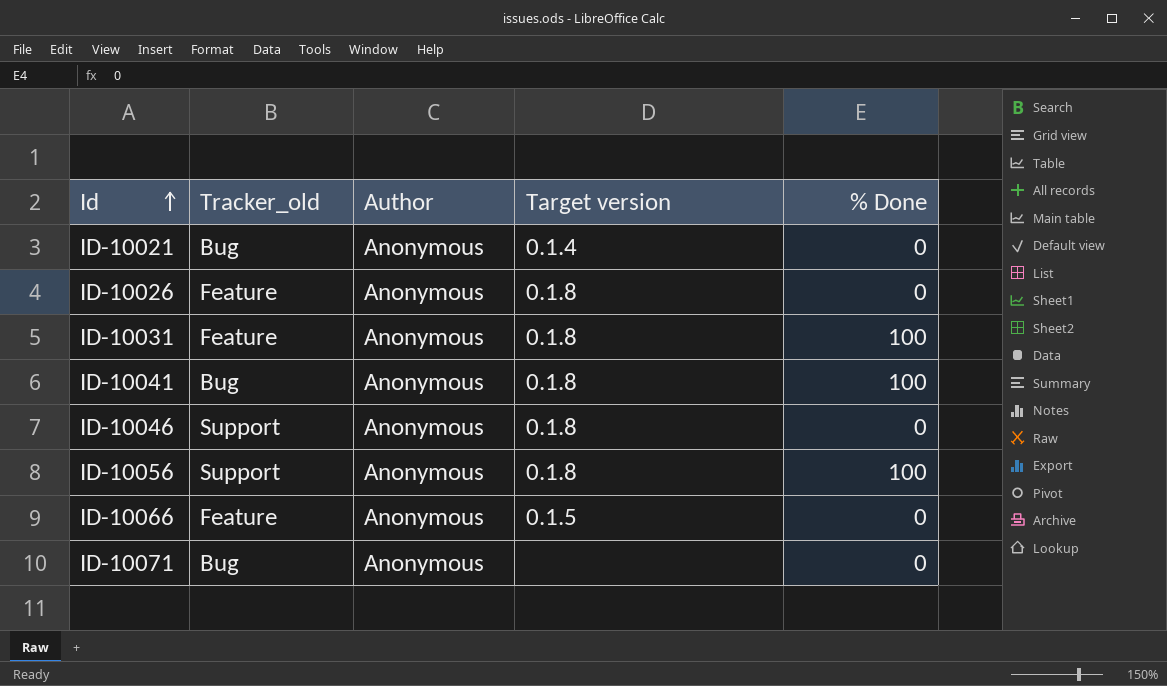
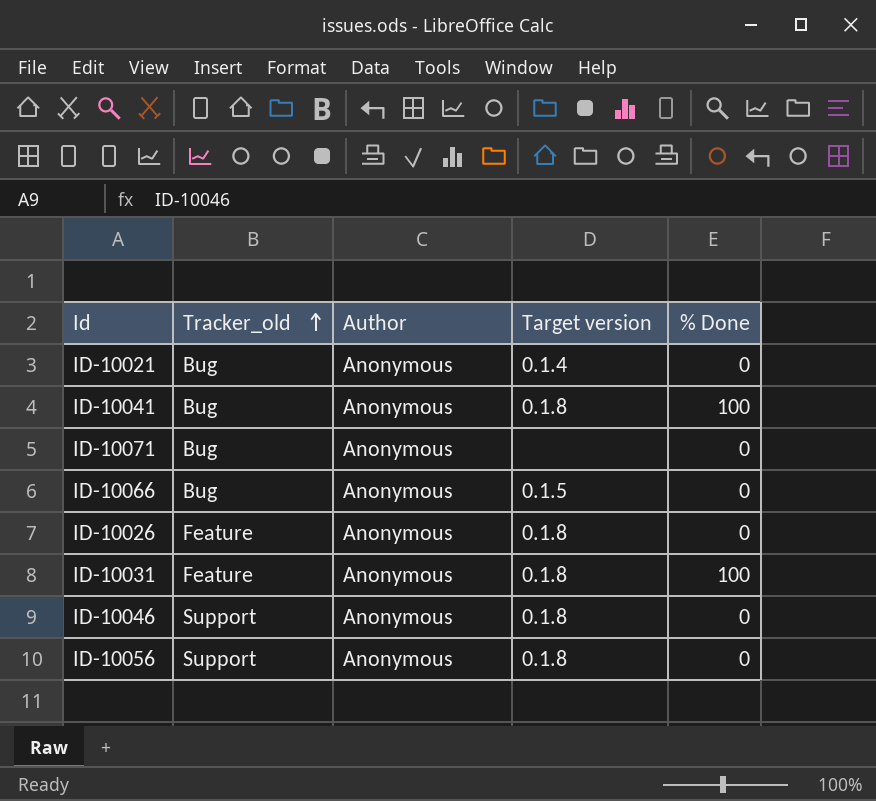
row order: Id ascending -> Tracker_old ascending
ID-10066 | Tracker_old: Feature -> Bug
ID-10056 | % Done: 100 -> 0

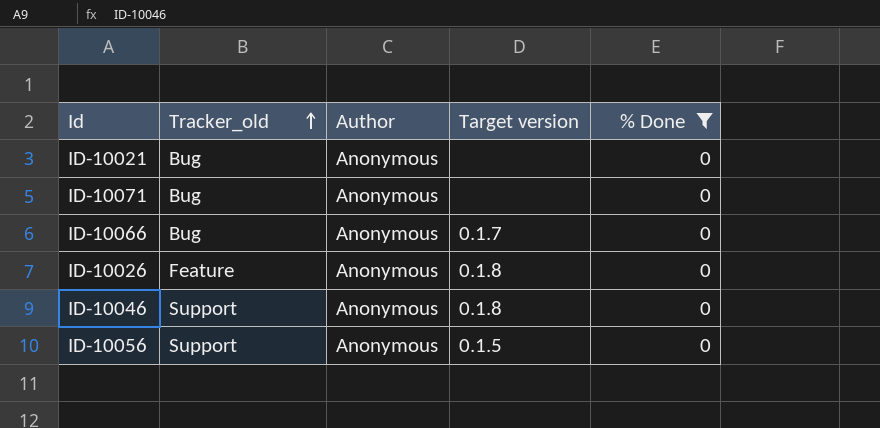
filter: none -> % Done = 0
ID-10021 | Target version: 0.1.4 -> none
ID-10066 | Target version: 0.1.5 -> 0.1.7
ID-10056 | Target version: 0.1.8 -> 0.1.5

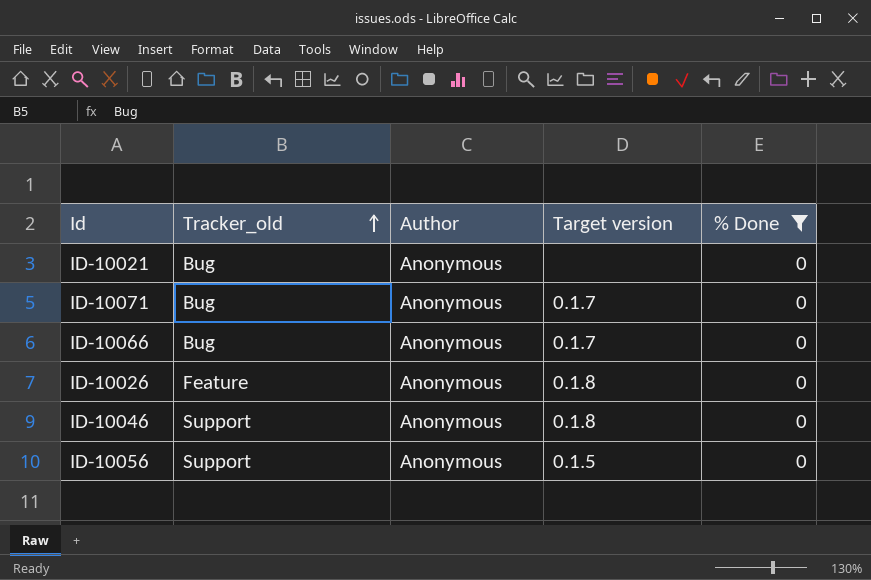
ID-10071 | Target version: none -> 0.1.7

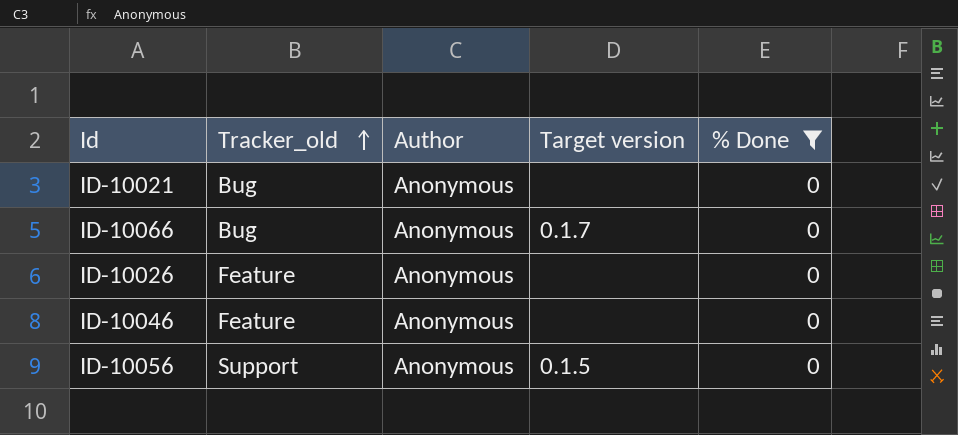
row ID-10071: Bug | Anonymous | 0.1.7 | 0 -> none
ID-10026 | Target version: 0.1.8 -> none
ID-10046 | Tracker_old: Support -> Feature
ID-10046 | Target version: 0.1.8 -> none

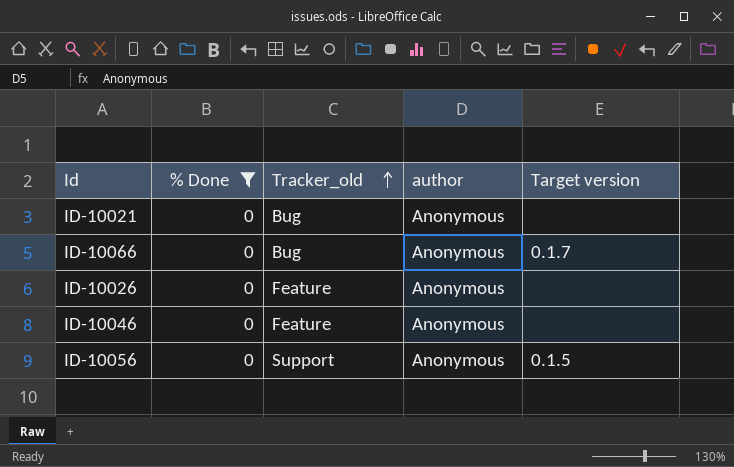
column % Done | position: 5 -> 2
column name: Author -> author

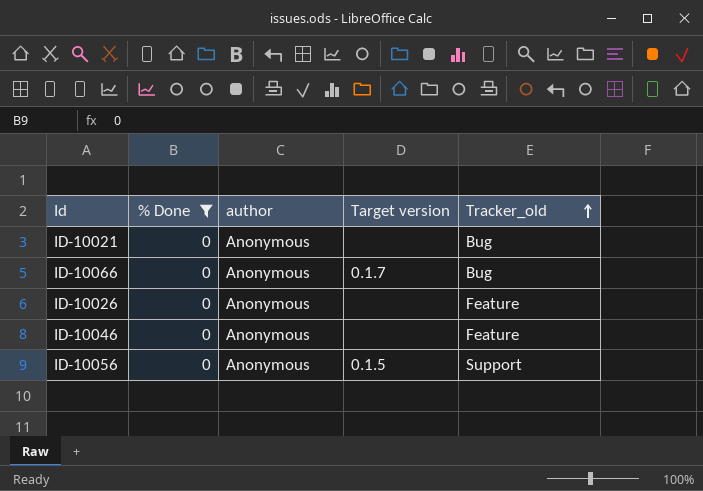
column Tracker_old | position: 3 -> 5

